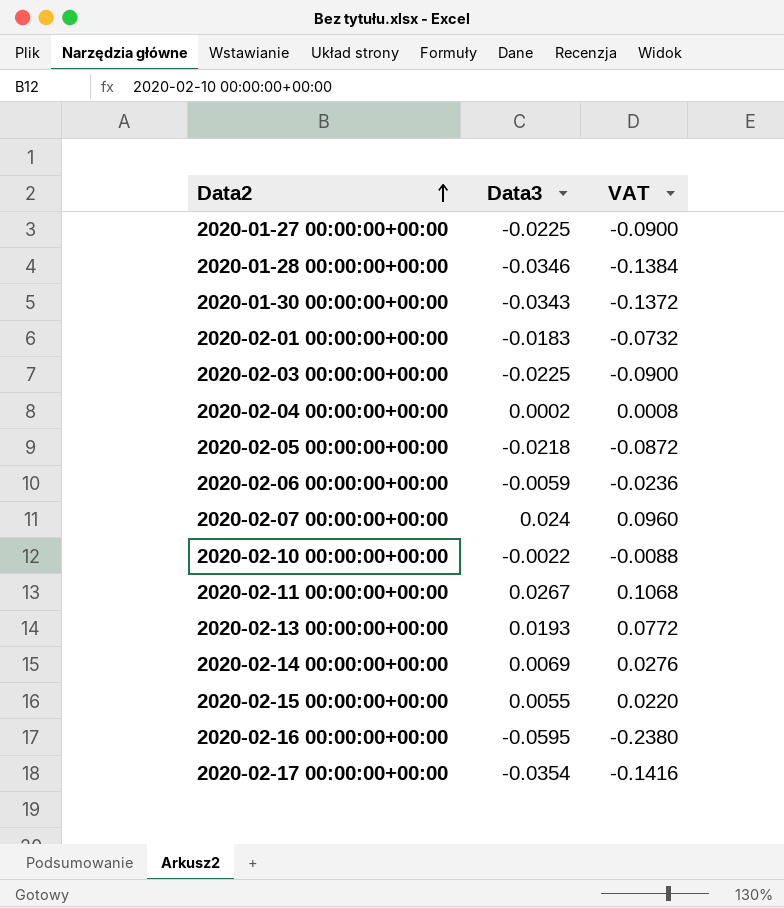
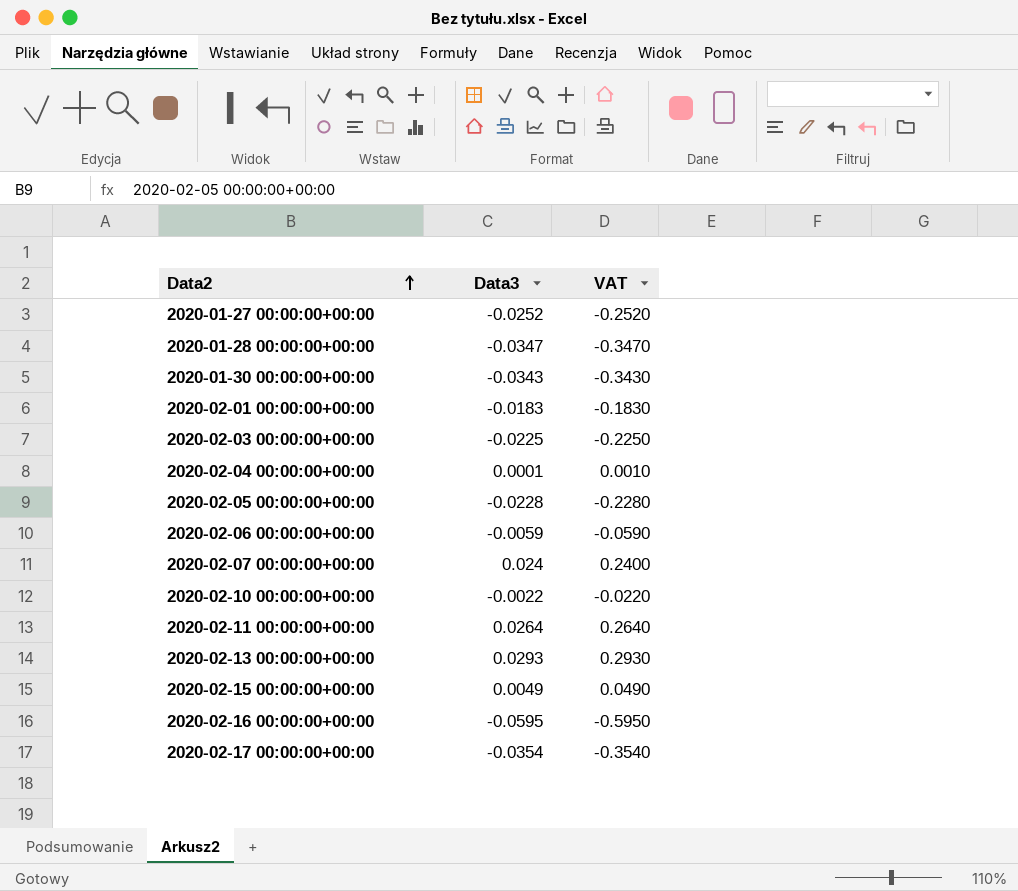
column VAT | formula: [Data3] * 4 -> [Data3] * 10
row 2020-02-14 00:00:00+00:00: 0.0069 | 0.0276 -> none
2020-01-27 00:00:00+00:00 | Data3: -0.0225 -> -0.0252
2020-01-28 00:00:00+00:00 | Data3: -0.0346 -> -0.0347
2020-02-04 00:00:00+00:00 | Data3: 0.0002 -> 0.0001
2020-02-05 00:00:00+00:00 | Data3: -0.0218 -> -0.0228
2020-02-11 00:00:00+00:00 | Data3: 0.0267 -> 0.0264
2020-02-13 00:00:00+00:00 | Data3: 0.0193 -> 0.0293
2020-02-15 00:00:00+00:00 | Data3: 0.0055 -> 0.0049

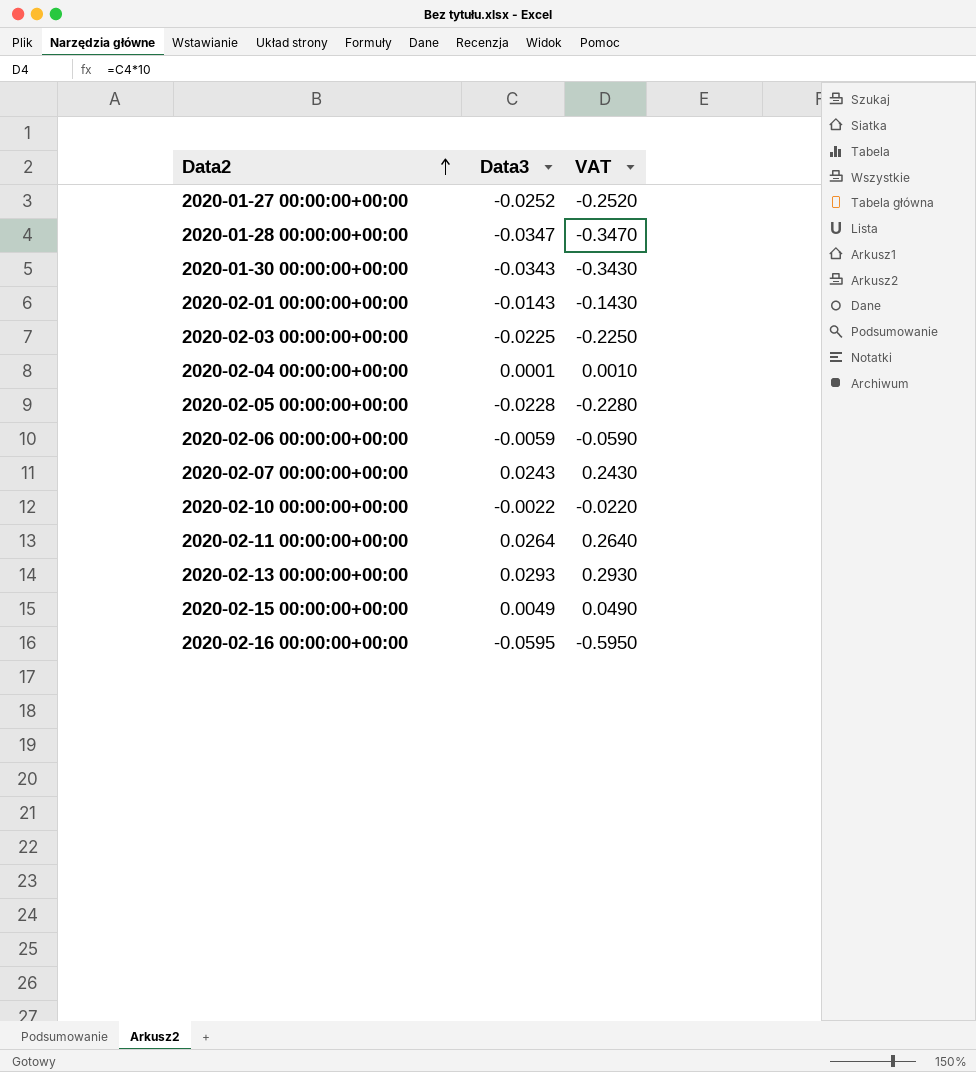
row 2020-02-17 00:00:00+00:00: -0.0354 | -0.3540 -> none
2020-02-01 00:00:00+00:00 | Data3: -0.0183 -> -0.0143
2020-02-01 00:00:00+00:00 | VAT: -0.1830 -> -0.1430
2020-02-07 00:00:00+00:00 | Data3: 0.024 -> 0.0243
2020-02-07 00:00:00+00:00 | VAT: 0.2400 -> 0.2430

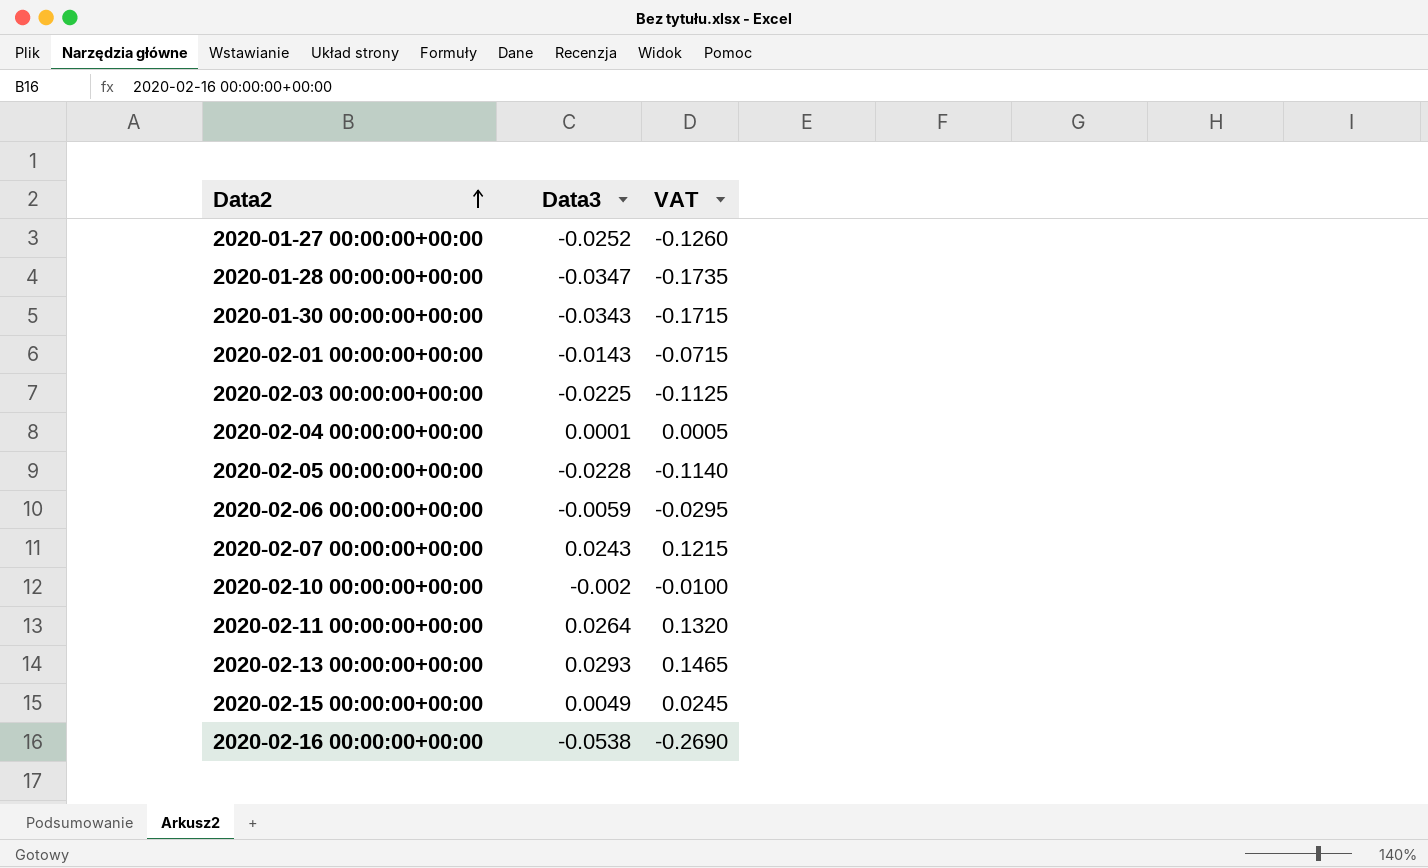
column VAT | formula: [Data3] * 10 -> [Data3] * 5
2020-02-10 00:00:00+00:00 | Data3: -0.0022 -> -0.002
2020-02-16 00:00:00+00:00 | Data3: -0.0595 -> -0.0538

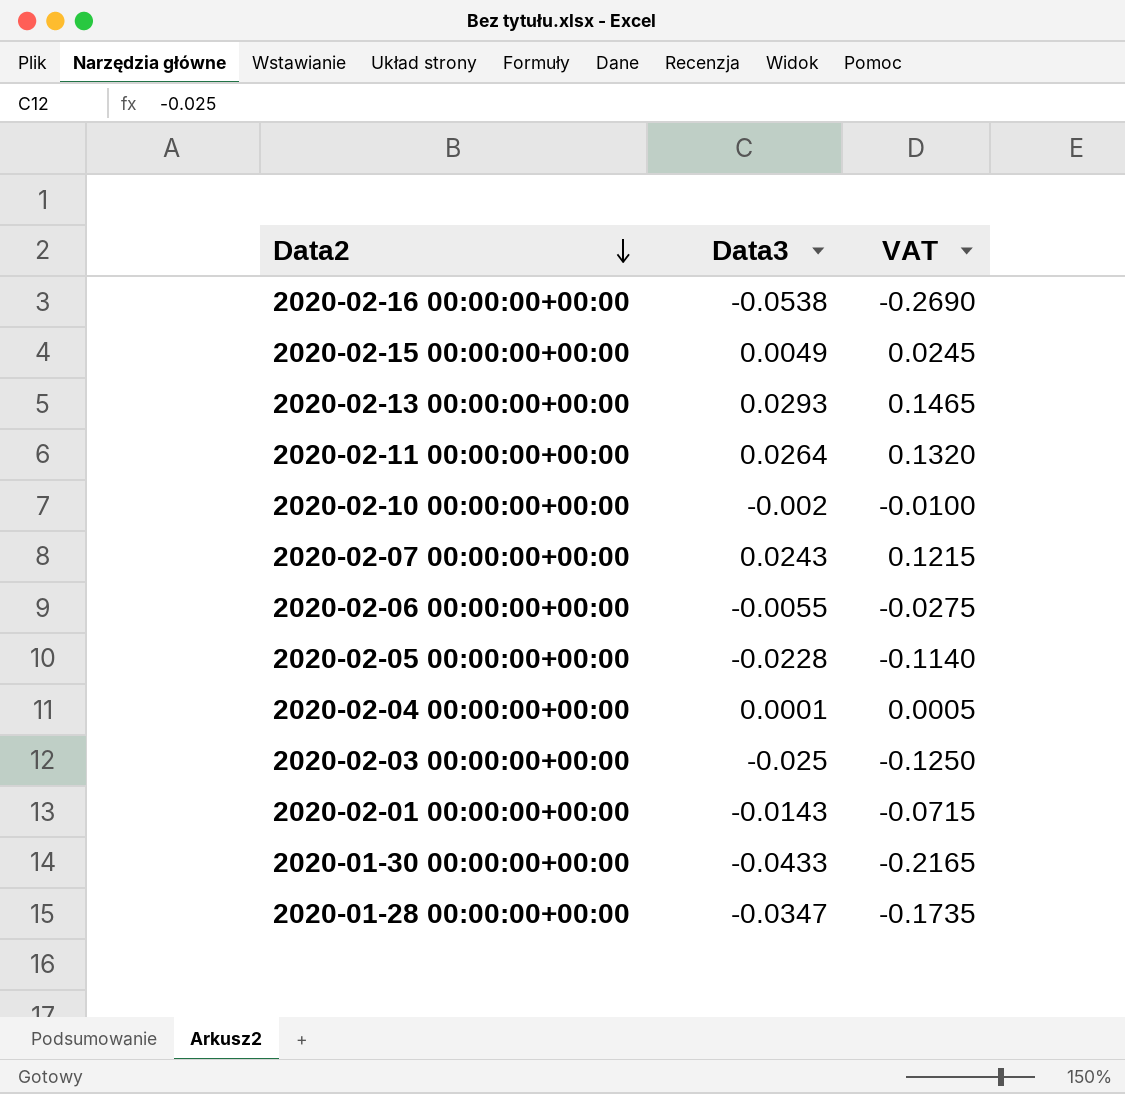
row order: Data2 ascending -> Data2 descending
row 2020-01-27 00:00:00+00:00: -0.0252 | -0.1260 -> none
2020-02-06 00:00:00+00:00 | Data3: -0.0059 -> -0.0055
2020-02-06 00:00:00+00:00 | VAT: -0.0295 -> -0.0275
2020-02-03 00:00:00+00:00 | Data3: -0.0225 -> -0.025
2020-02-03 00:00:00+00:00 | VAT: -0.1125 -> -0.1250
2020-01-30 00:00:00+00:00 | Data3: -0.0343 -> -0.0433
2020-01-30 00:00:00+00:00 | VAT: -0.1715 -> -0.2165

